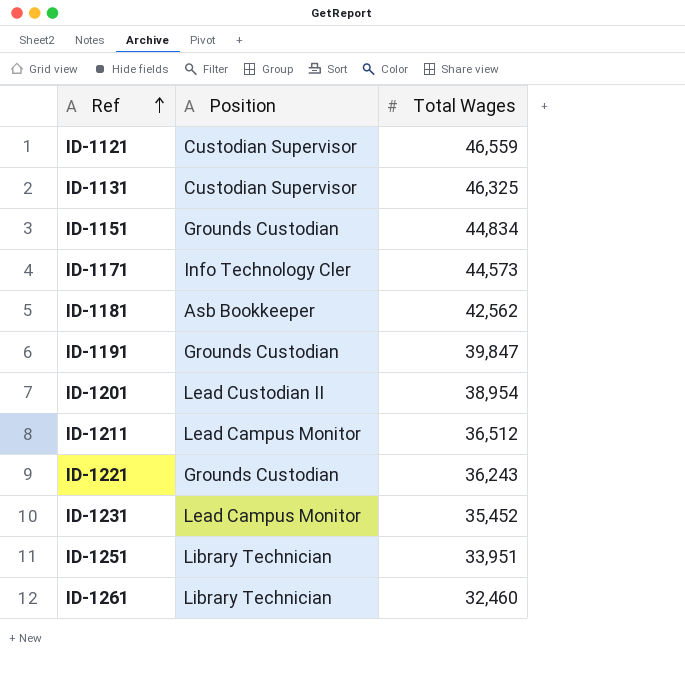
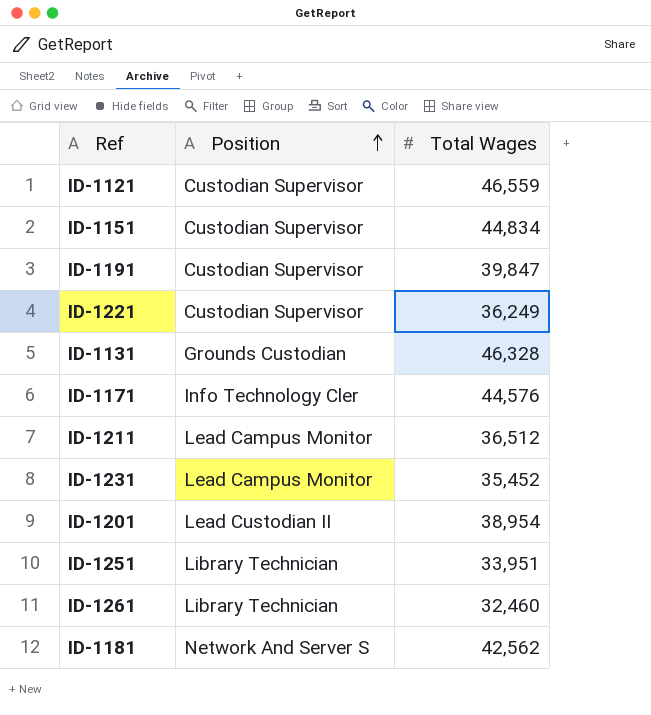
row order: Ref ascending -> Position ascending
ID-1151 | Position: Grounds Custodian -> Custodian Supervisor
ID-1191 | Position: Grounds Custodian -> Custodian Supervisor
ID-1221 | Position: Grounds Custodian -> Custodian Supervisor
ID-1221 | Total Wages: 36,243 -> 36,249
ID-1131 | Position: Custodian Supervisor -> Grounds Custodian
ID-1131 | Total Wages: 46,325 -> 46,328
ID-1171 | Total Wages: 44,573 -> 44,576
ID-1181 | Position: Asb Bookkeeper -> Network And Server S

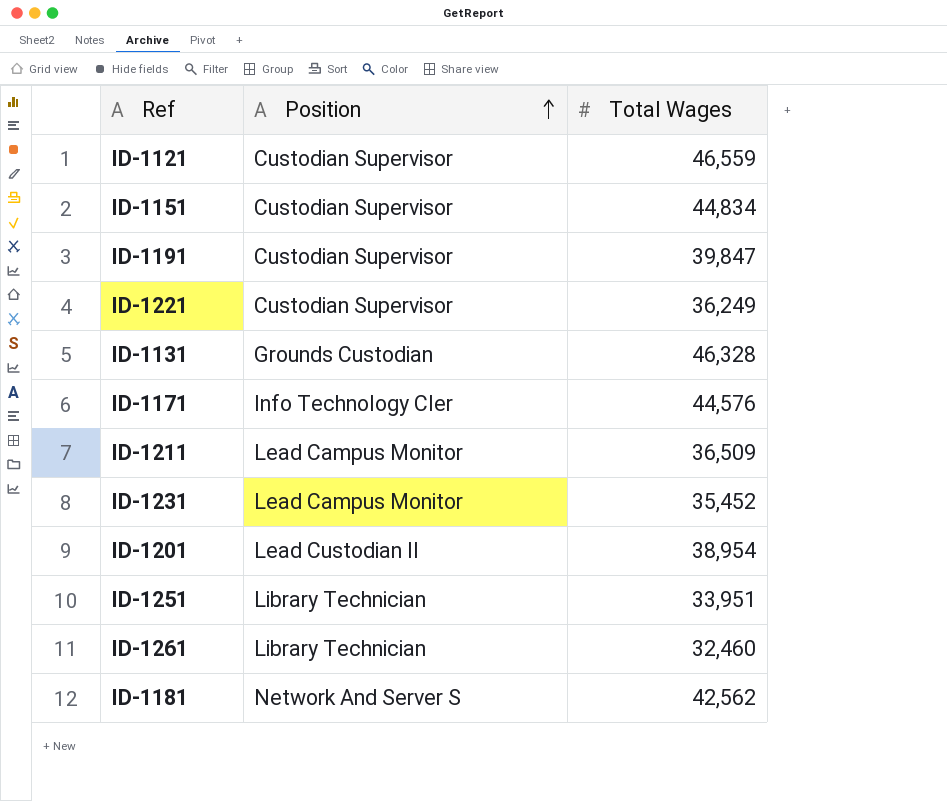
ID-1211 | Total Wages: 36,512 -> 36,509

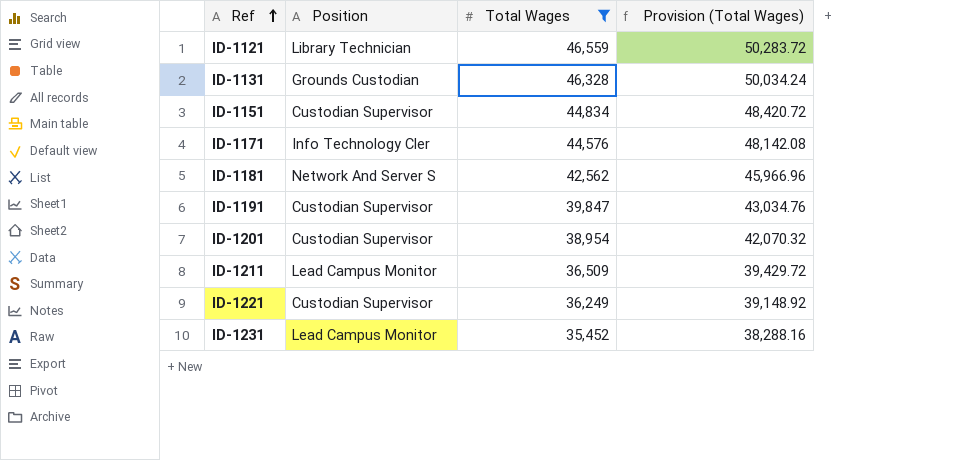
filter: none -> Total Wages >= 35,452
row order: Position ascending -> Ref ascending
column Provision (Total Wages) | formula: none -> [Total Wages] * 1.08
ID-1121 | Position: Custodian Supervisor -> Library Technician
ID-1201 | Position: Lead Custodian II -> Custodian Supervisor

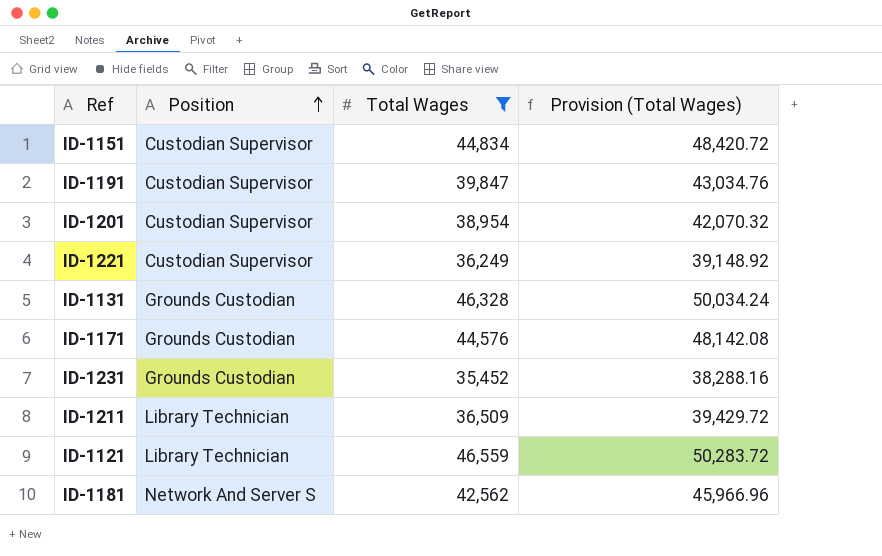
row order: Ref ascending -> Position ascending
ID-1171 | Position: Info Technology Cler -> Grounds Custodian
ID-1231 | Position: Lead Campus Monitor -> Grounds Custodian
ID-1211 | Position: Lead Campus Monitor -> Library Technician

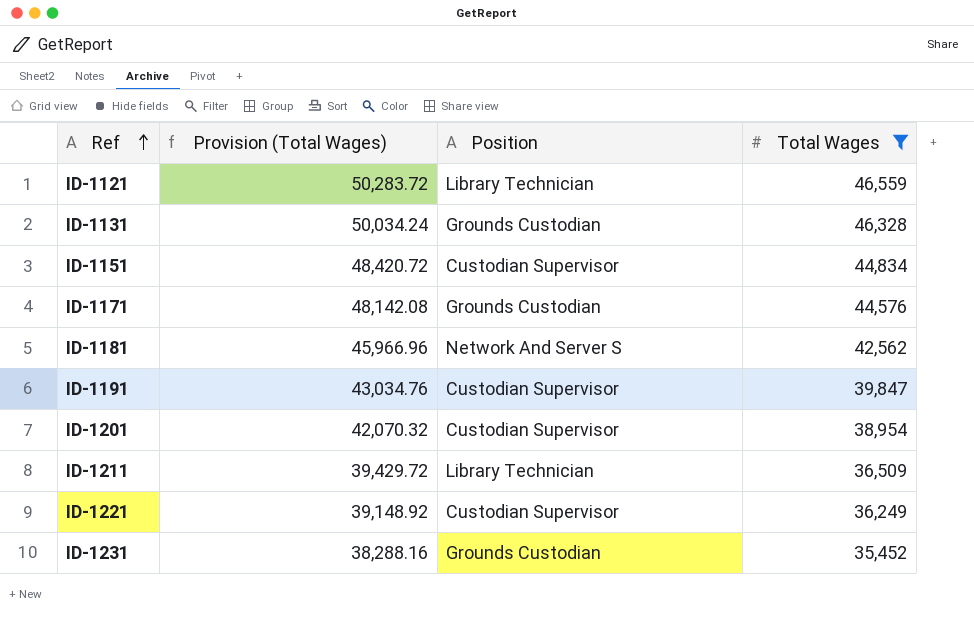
row order: Position ascending -> Ref ascending
column Provision (Total Wages) | position: 4 -> 2

